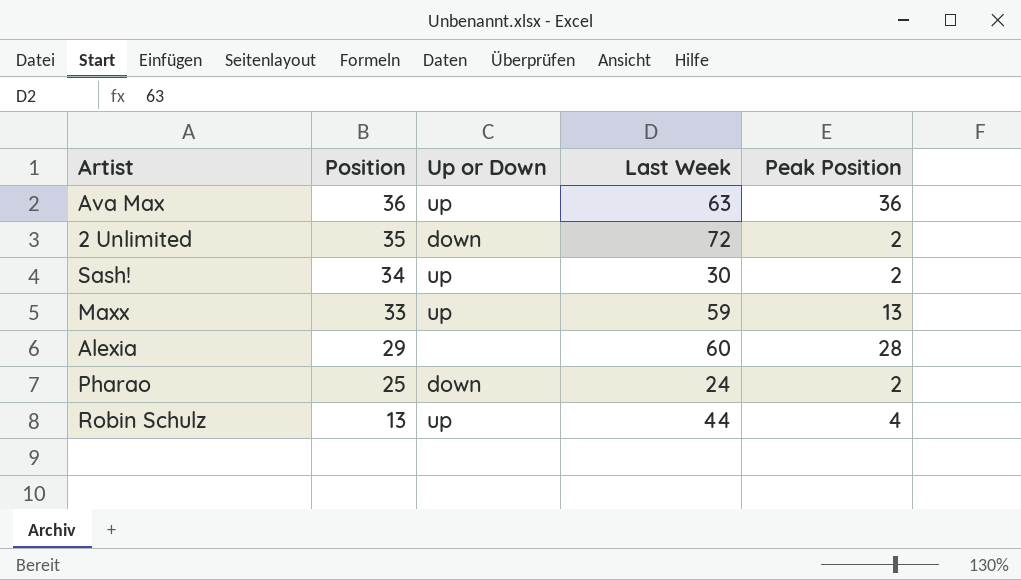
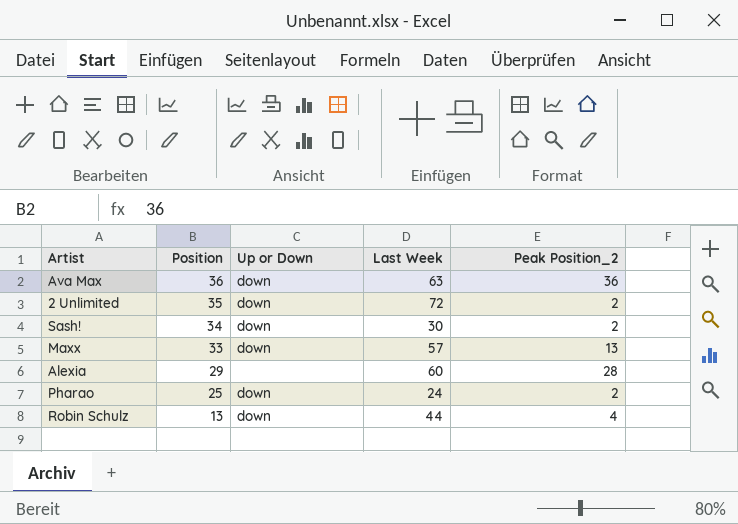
column name: Peak Position -> Peak Position_2
Ava Max | Up or Down: up -> down
Sash! | Up or Down: up -> down
Maxx | Up or Down: up -> down
Maxx | Last Week: 59 -> 57
Robin Schulz | Up or Down: up -> down

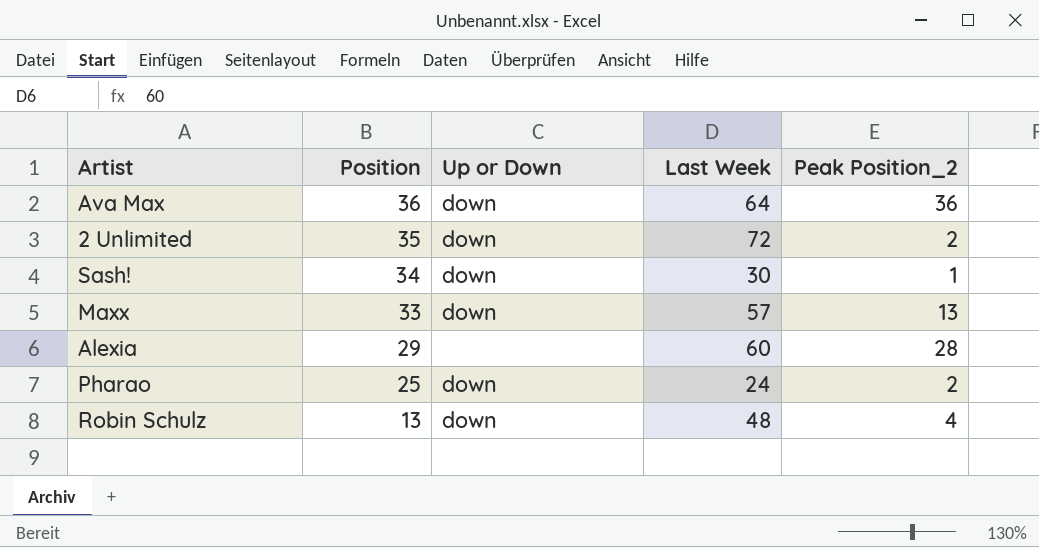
Ava Max | Last Week: 63 -> 64
Sash! | Peak Position_2: 2 -> 1
Robin Schulz | Last Week: 44 -> 48

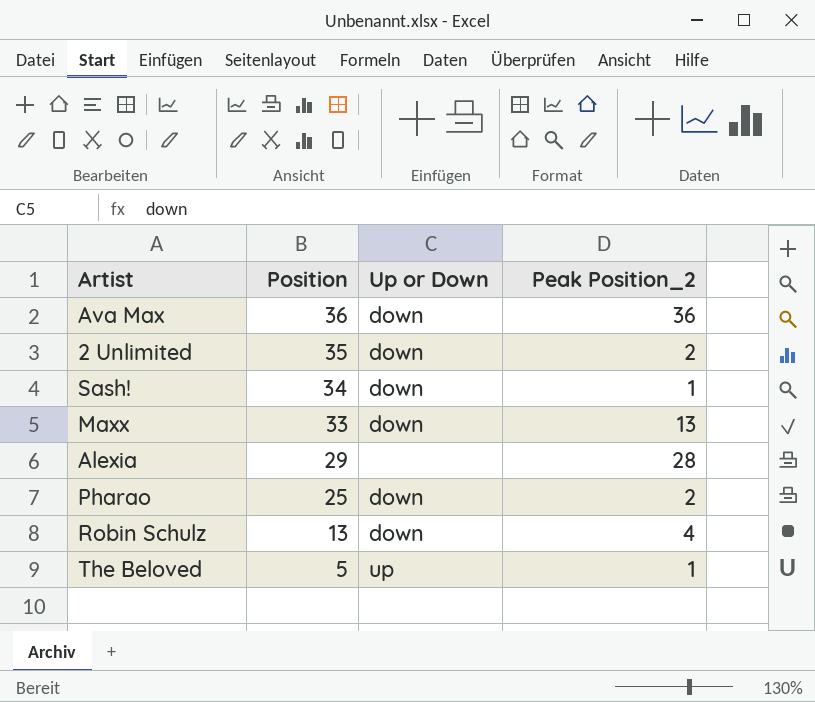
column Last Week | position: 4 -> none
row The Beloved: none -> 5 | up | 1

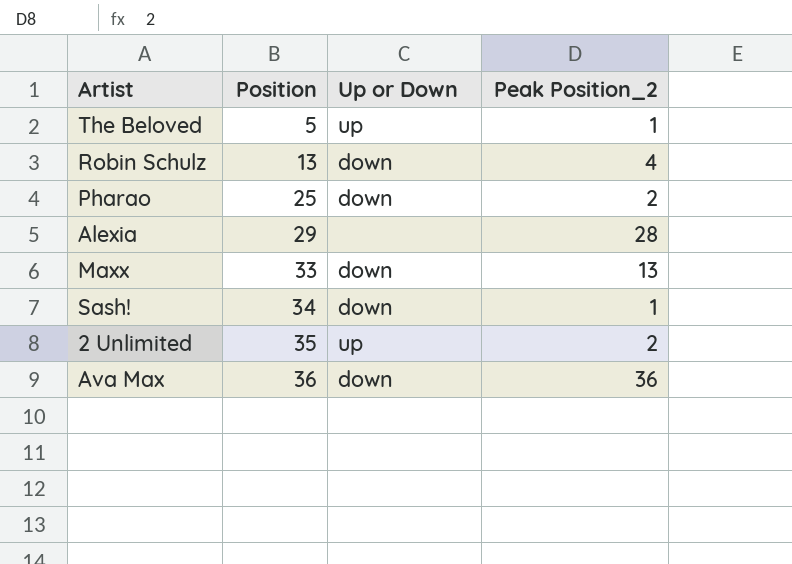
row order: Position descending -> Position ascending
2 Unlimited | Up or Down: down -> up

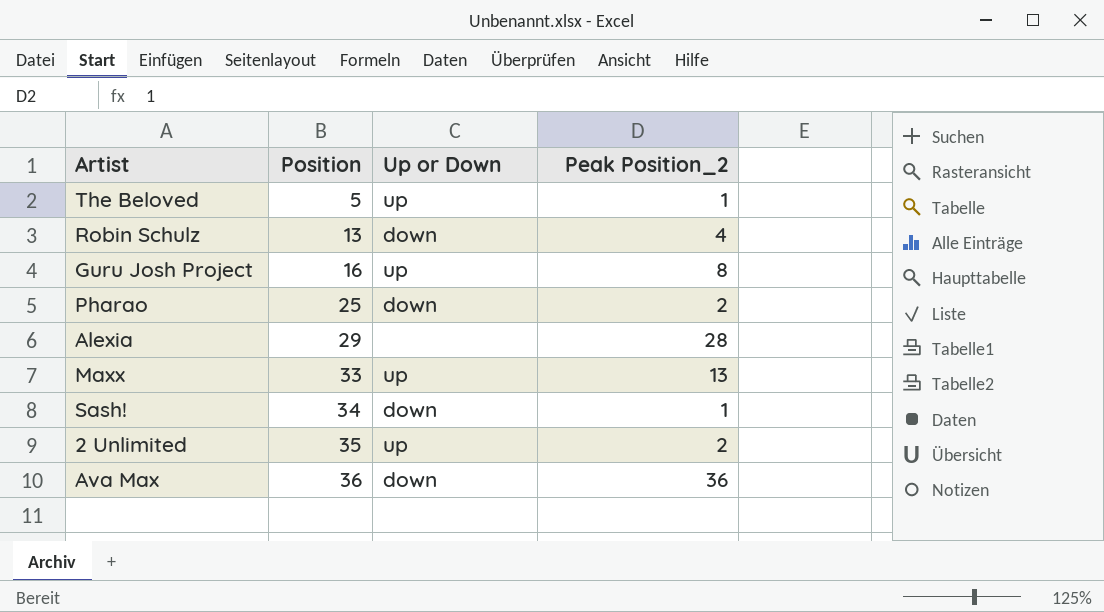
row Guru Josh Project: none -> 16 | up | 8
Maxx | Up or Down: down -> up

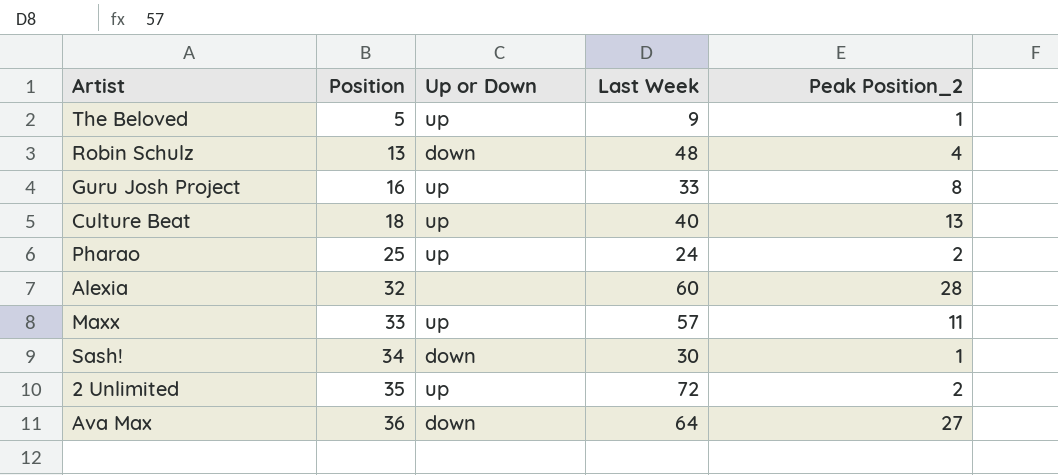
column Last Week | position: none -> 4
row Culture Beat: none -> 18 | up | 40 | 13
Pharao | Up or Down: down -> up
Alexia | Position: 29 -> 32
Maxx | Peak Position_2: 13 -> 11
Ava Max | Peak Position_2: 36 -> 27

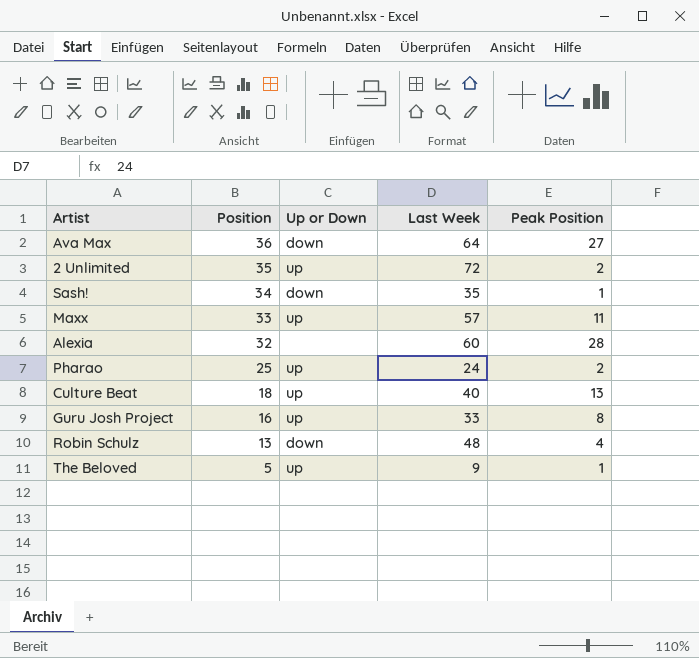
row order: Position ascending -> Position descending
column name: Peak Position_2 -> Peak Position
Sash! | Last Week: 30 -> 35

